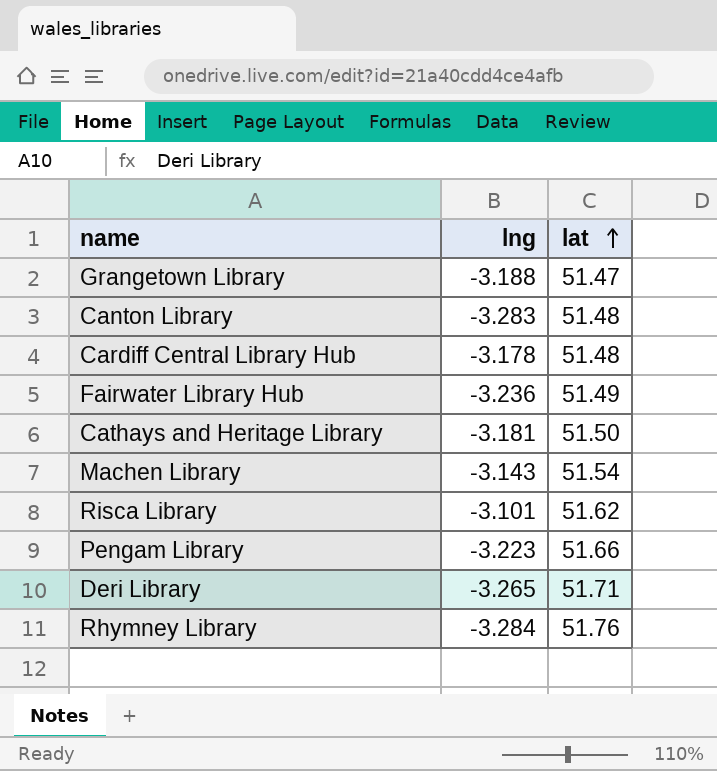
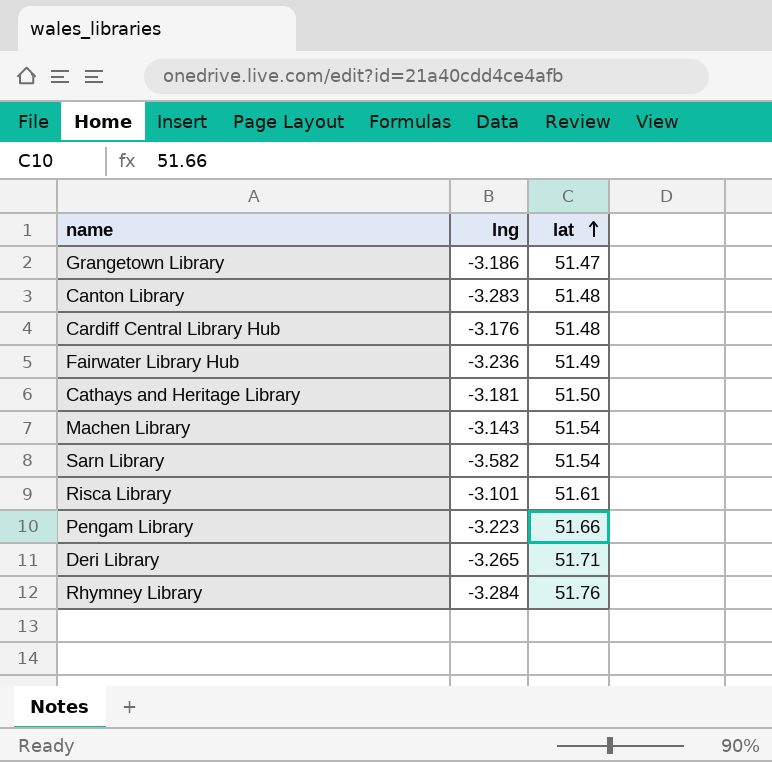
Grangetown Library | lng: -3.188 -> -3.186
Cardiff Central Library Hub | lng: -3.178 -> -3.176
row Sarn Library: none -> -3.582 | 51.54
Risca Library | lat: 51.62 -> 51.61

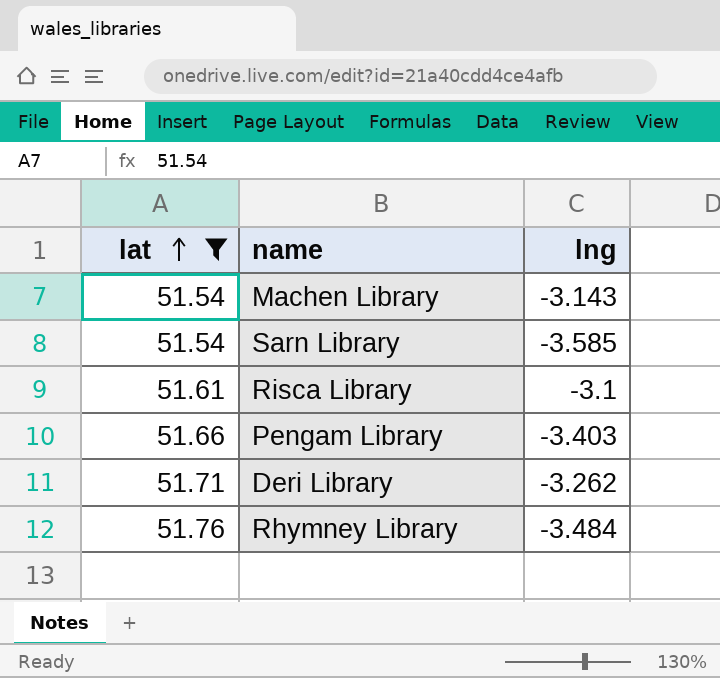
filter: none -> lat >= 51.54
column lat | position: 3 -> 1
Sarn Library | lng: -3.582 -> -3.585
Risca Library | lng: -3.101 -> -3.1
Pengam Library | lng: -3.223 -> -3.403
Deri Library | lng: -3.265 -> -3.262
Rhymney Library | lng: -3.284 -> -3.484

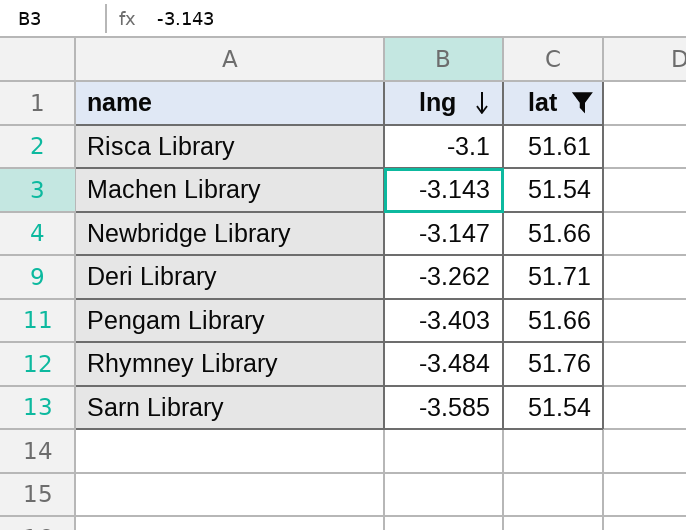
row order: lat ascending -> lng descending
column lat | position: 1 -> 3
row Newbridge Library: none -> -3.147 | 51.66

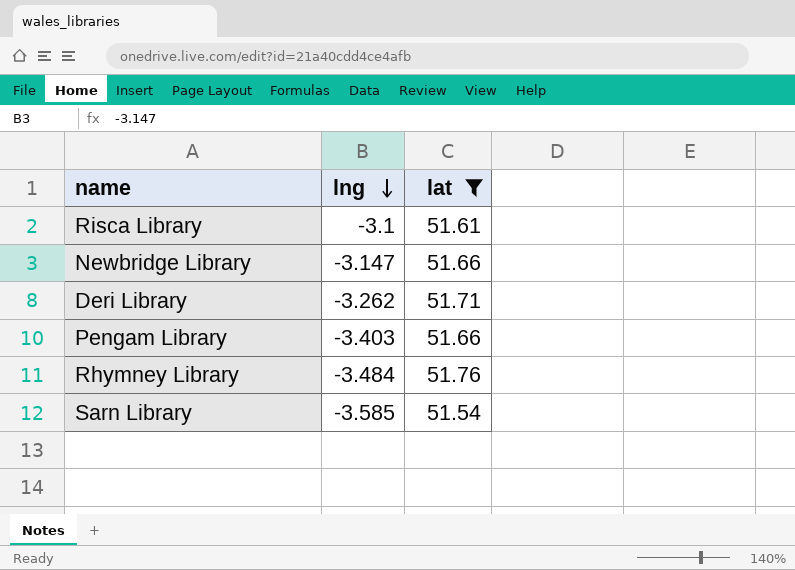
row Machen Library: -3.143 | 51.54 -> none

